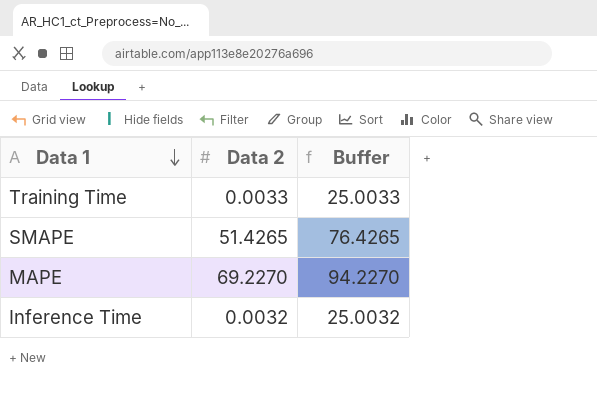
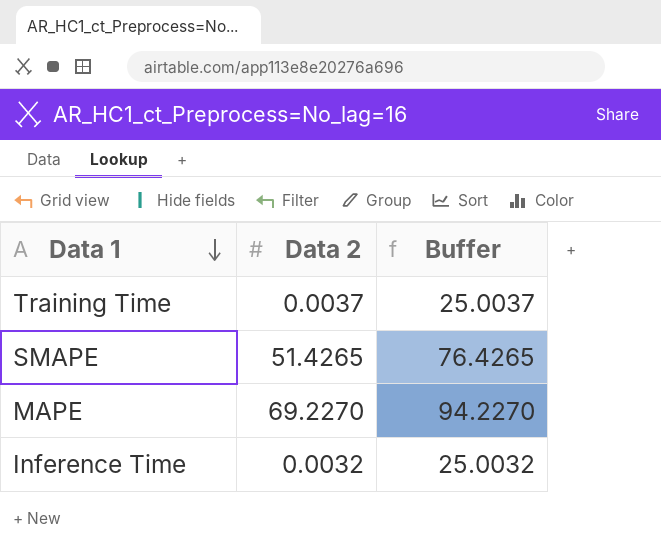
Training Time | Data 2: 0.0033 -> 0.0037
Training Time | Buffer: 25.0033 -> 25.0037

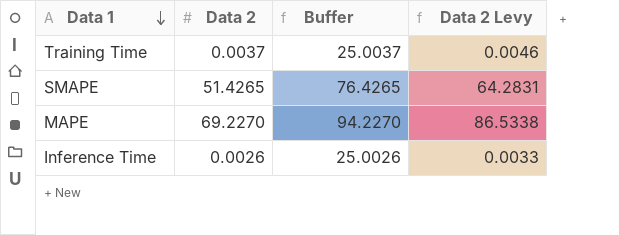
column Data 2 Levy | formula: none -> [Data 2] * 1.25
Inference Time | Data 2: 0.0032 -> 0.0026
Inference Time | Buffer: 25.0032 -> 25.0026

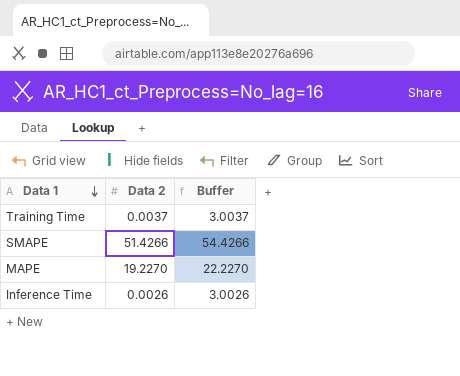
column Data 2 Levy | formula: [Data 2] * 1.25 -> none
column Buffer | formula: [Data 2] + 25 -> [Data 2] + 3
SMAPE | Data 2: 51.4265 -> 51.4266
MAPE | Data 2: 69.2270 -> 19.2270

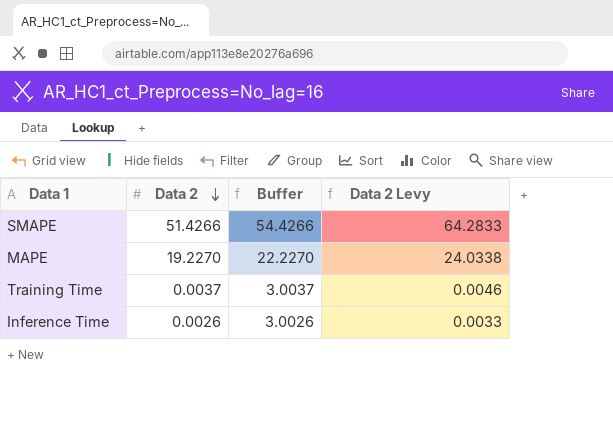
row order: Data 1 descending -> Data 2 descending
column Data 2 Levy | formula: none -> [Data 2] * 1.25

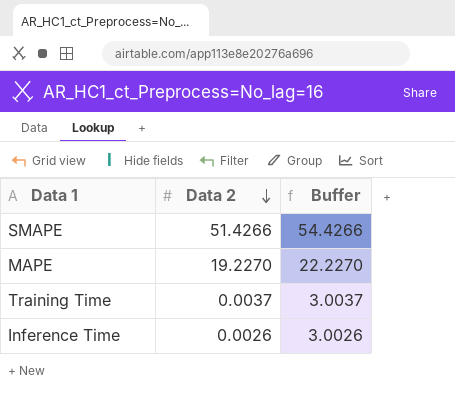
column Data 2 Levy | formula: [Data 2] * 1.25 -> none

